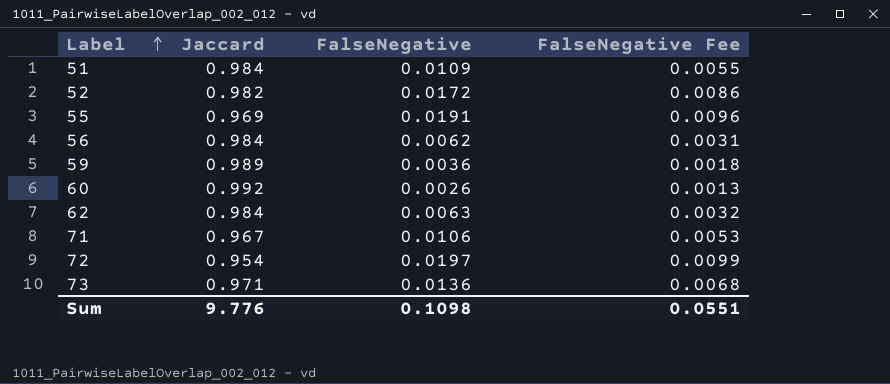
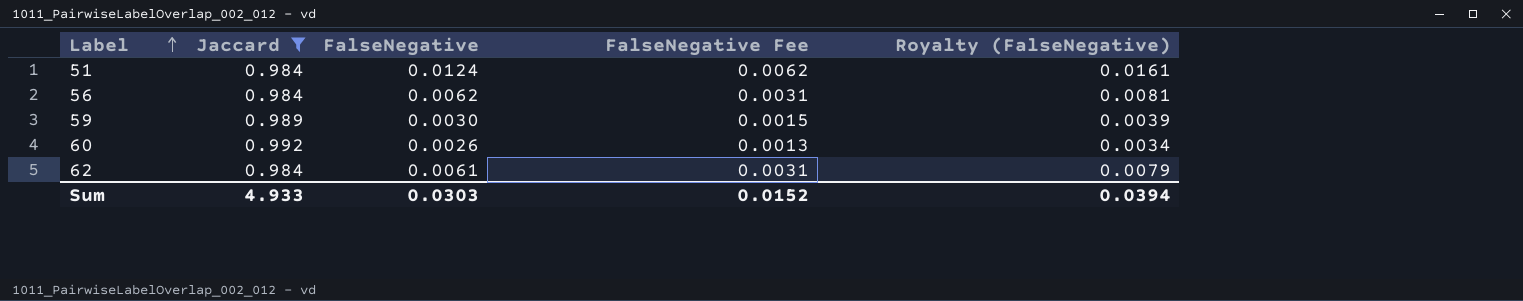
filter: none -> Jaccard >= 0.984
column Royalty (FalseNegative) | formula: none -> [FalseNegative] * 1.3
51 | FalseNegative: 0.0109 -> 0.0124
51 | FalseNegative Fee: 0.0055 -> 0.0062
59 | FalseNegative: 0.0036 -> 0.0030
59 | FalseNegative Fee: 0.0018 -> 0.0015
62 | FalseNegative: 0.0063 -> 0.0061
62 | FalseNegative Fee: 0.0032 -> 0.0031
Sum | Jaccard: 9.776 -> 4.933
Sum | FalseNegative: 0.1098 -> 0.0303
Sum | FalseNegative Fee: 0.0551 -> 0.0152

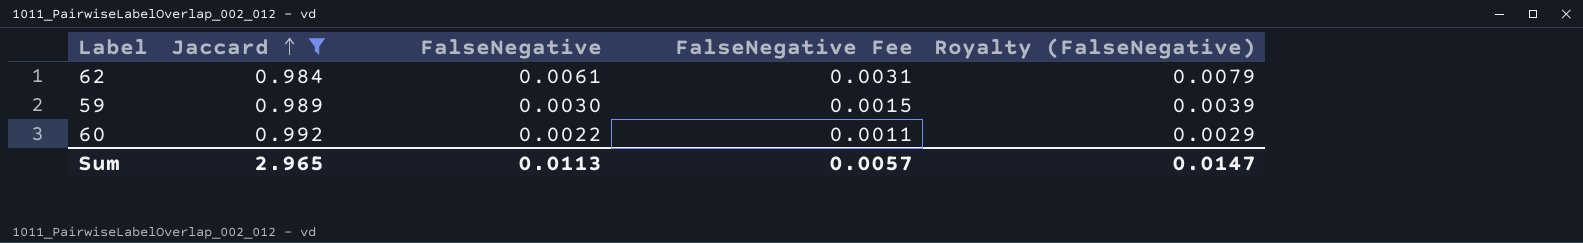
row order: Label ascending -> Jaccard ascending
row 51: 0.984 | 0.0124 | 0.0062 | 0.0161 -> none
row 56: 0.984 | 0.0062 | 0.0031 | 0.0081 -> none
60 | FalseNegative: 0.0026 -> 0.0022
60 | FalseNegative Fee: 0.0013 -> 0.0011
60 | Royalty (FalseNegative): 0.0034 -> 0.0029
Sum | Jaccard: 4.933 -> 2.965
Sum | FalseNegative: 0.0303 -> 0.0113
Sum | FalseNegative Fee: 0.0152 -> 0.0057
Sum | Royalty (FalseNegative): 0.0394 -> 0.0147

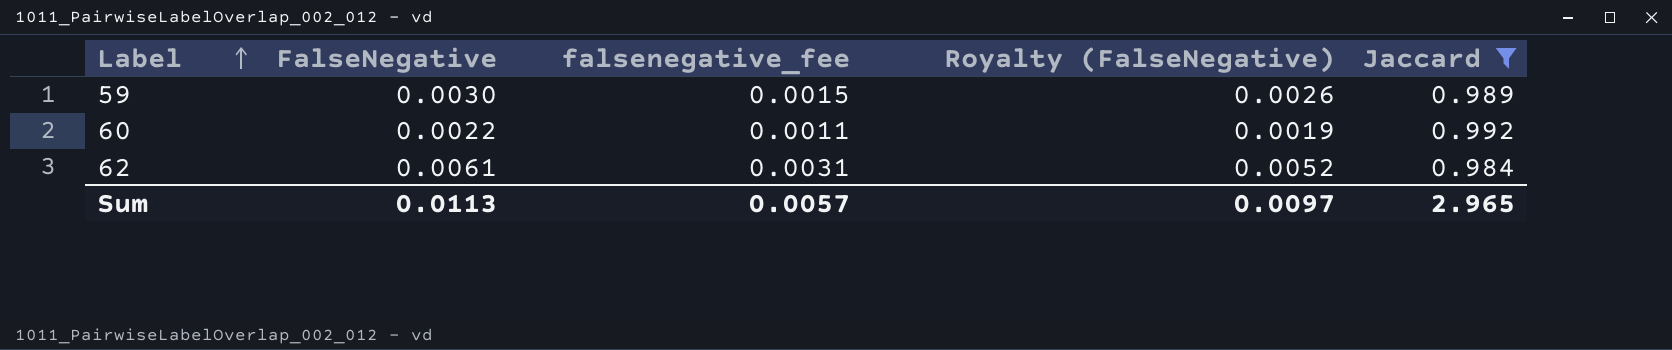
row order: Jaccard ascending -> Label ascending
column name: FalseNegative Fee -> falsenegative_fee
column Royalty (FalseNegative) | formula: [FalseNegative] * 1.3 -> [FalseNegative] * 0.85
column Jaccard | position: 2 -> 5
Sum | Royalty (FalseNegative): 0.0147 -> 0.0097

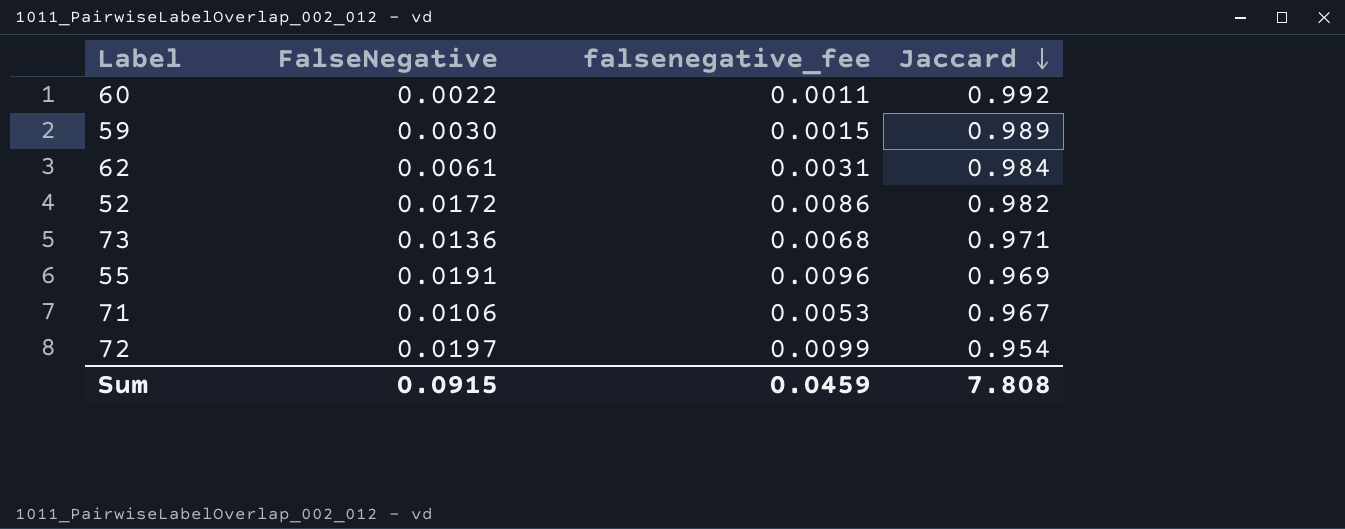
filter: Jaccard >= 0.984 -> none
row order: Label ascending -> Jaccard descending
column Royalty (FalseNegative) | formula: [FalseNegative] * 0.85 -> none
Sum | FalseNegative: 0.0113 -> 0.0915
Sum | falsenegative_fee: 0.0057 -> 0.0459
Sum | Jaccard: 2.965 -> 7.808

